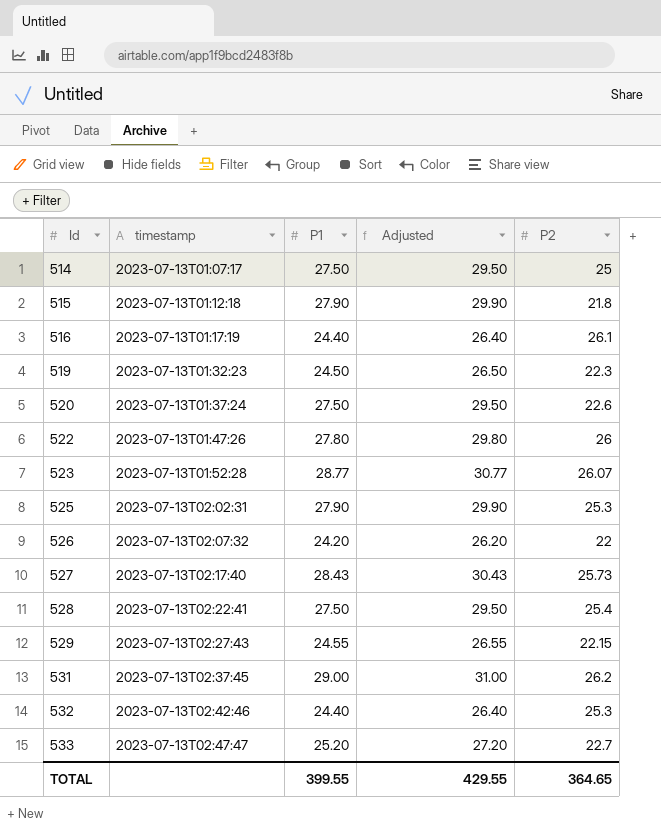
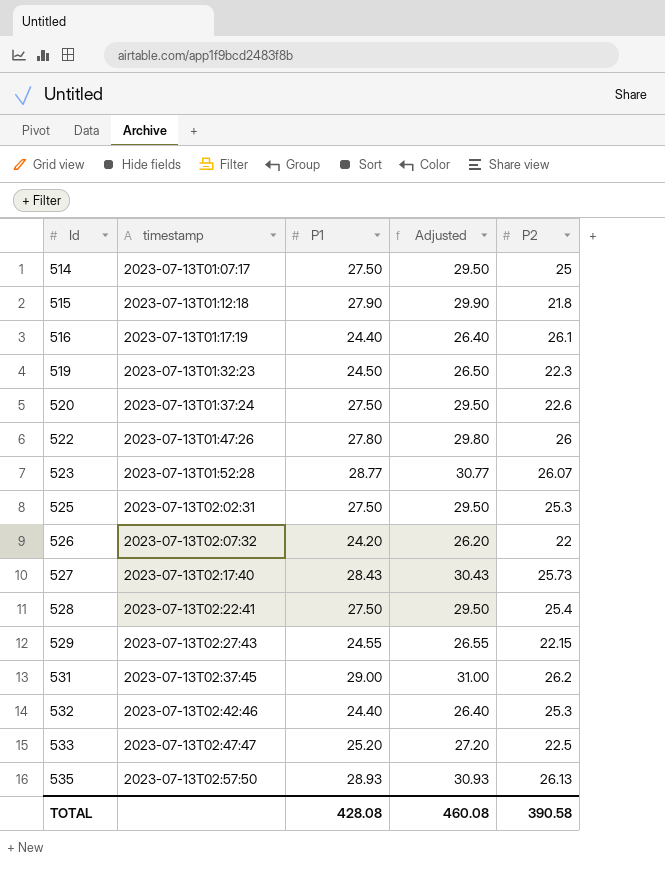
525 | P1: 27.90 -> 27.50
525 | Adjusted: 29.90 -> 29.50
533 | P2: 22.7 -> 22.5
row 535: none -> 2023-07-13T02:57:50 | 28.93 | 30.93 | 26.13
TOTAL | P1: 399.55 -> 428.08
TOTAL | Adjusted: 429.55 -> 460.08
TOTAL | P2: 364.65 -> 390.58

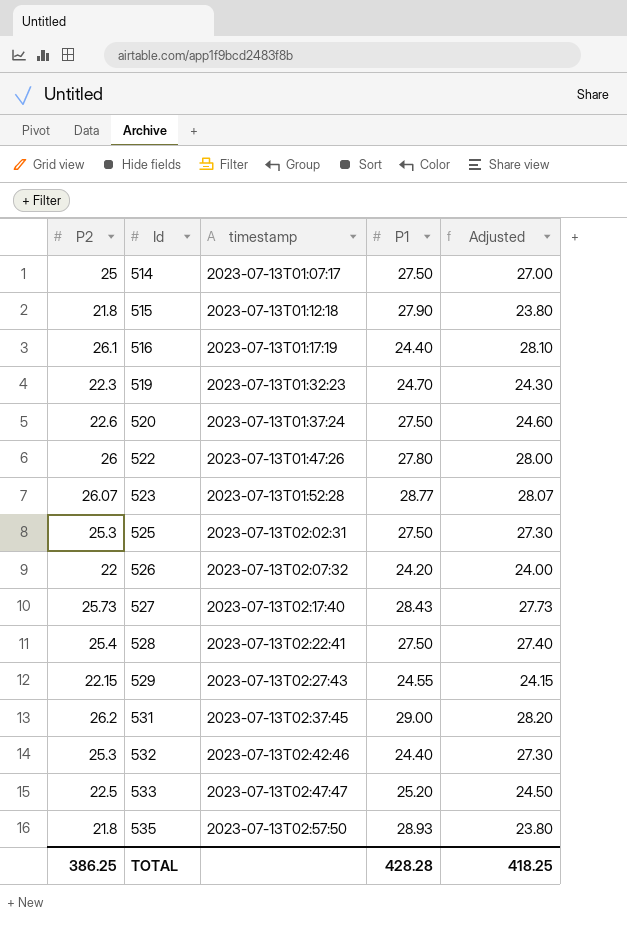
column P2 | position: 5 -> 1
column Adjusted | formula: [P1] + 2 -> [P2] + 2
519 | P1: 24.50 -> 24.70
535 | P2: 26.13 -> 21.8
TOTAL | P2: 390.58 -> 386.25
TOTAL | P1: 428.08 -> 428.28
TOTAL | Adjusted: 460.08 -> 418.25

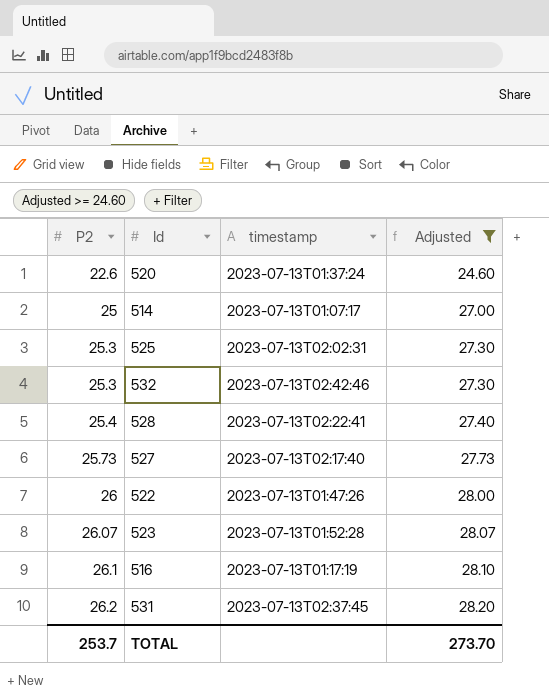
filter: none -> Adjusted >= 24.60
row order: Id ascending -> P2 ascending
column P1 | position: 4 -> none
TOTAL | P2: 386.25 -> 253.7
TOTAL | Adjusted: 418.25 -> 273.70

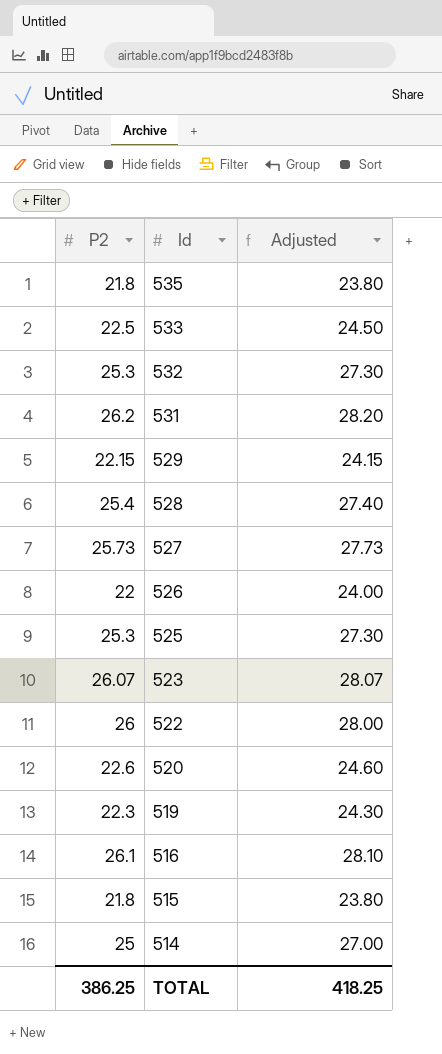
filter: Adjusted >= 24.60 -> none
row order: P2 ascending -> Id descending
column timestamp | position: 3 -> none
TOTAL | P2: 253.7 -> 386.25
TOTAL | Adjusted: 273.70 -> 418.25

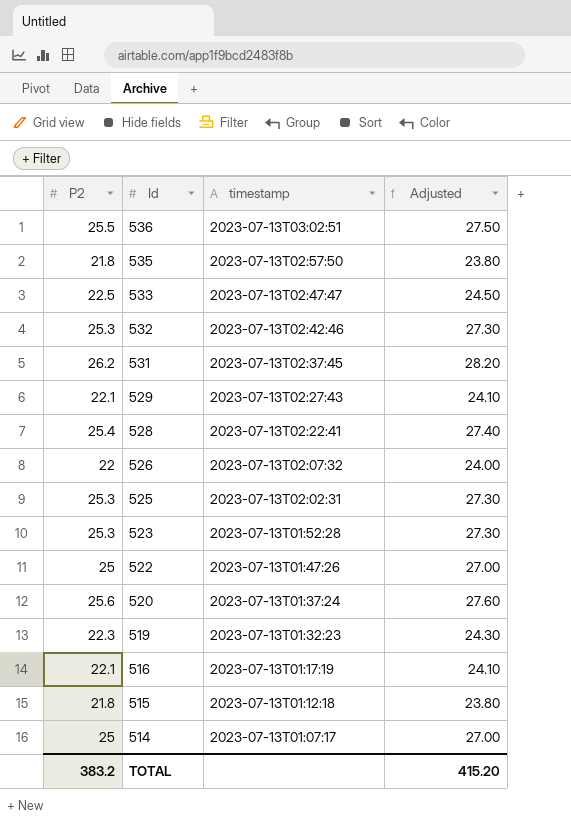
column timestamp | position: none -> 3
row 527: 25.73 | 27.73 -> none
row 536: none -> 25.5 | 2023-07-13T03:02:51 | 27.50
529 | P2: 22.15 -> 22.1
529 | Adjusted: 24.15 -> 24.10
523 | P2: 26.07 -> 25.3
523 | Adjusted: 28.07 -> 27.30
522 | P2: 26 -> 25
522 | Adjusted: 28.00 -> 27.00
520 | P2: 22.6 -> 25.6
520 | Adjusted: 24.60 -> 27.60
516 | P2: 26.1 -> 22.1
516 | Adjusted: 28.10 -> 24.10
TOTAL | P2: 386.25 -> 383.2
TOTAL | Adjusted: 418.25 -> 415.20

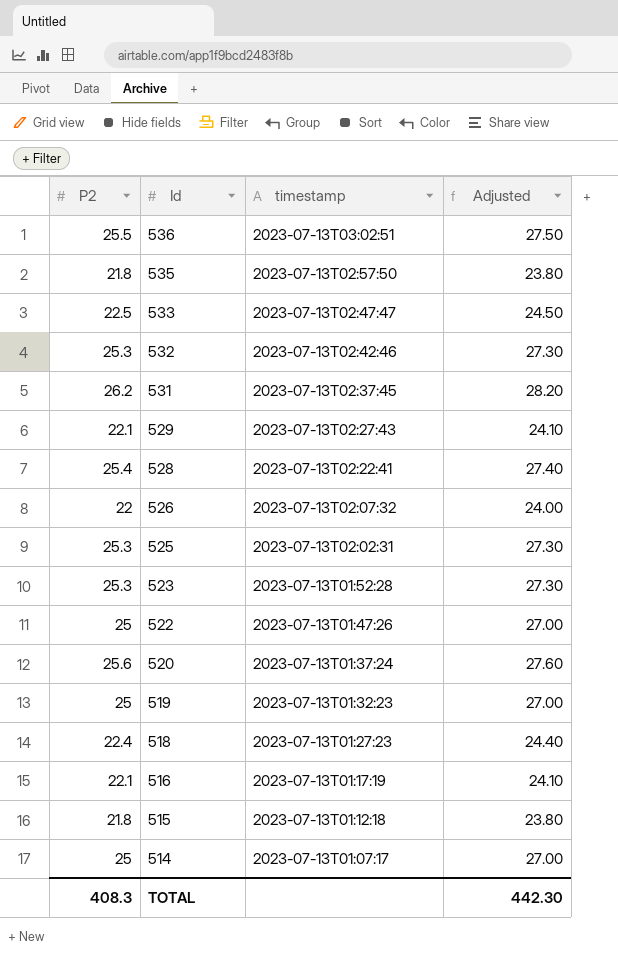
519 | P2: 22.3 -> 25
519 | Adjusted: 24.30 -> 27.00
row 518: none -> 22.4 | 2023-07-13T01:27:23 | 24.40
TOTAL | P2: 383.2 -> 408.3
TOTAL | Adjusted: 415.20 -> 442.30

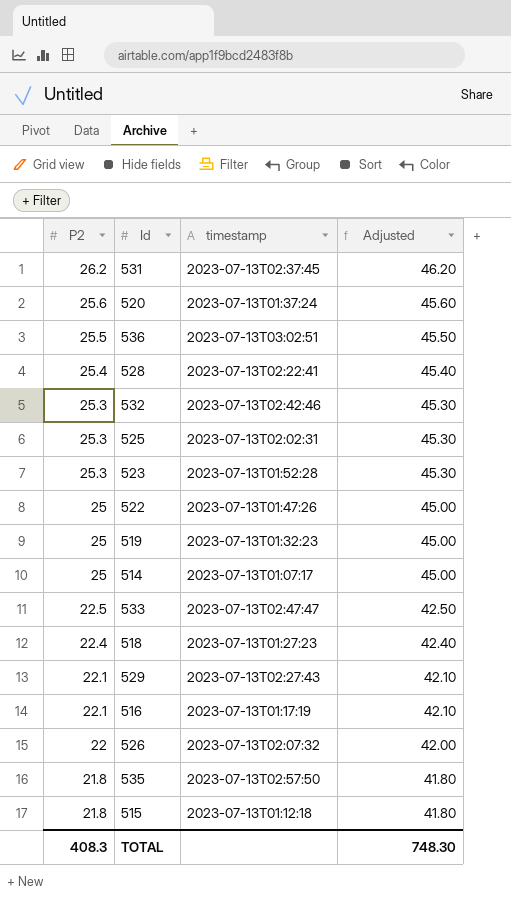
row order: Id descending -> P2 descending
column Adjusted | formula: [P2] + 2 -> [P2] + 20
TOTAL | Adjusted: 442.30 -> 748.30

